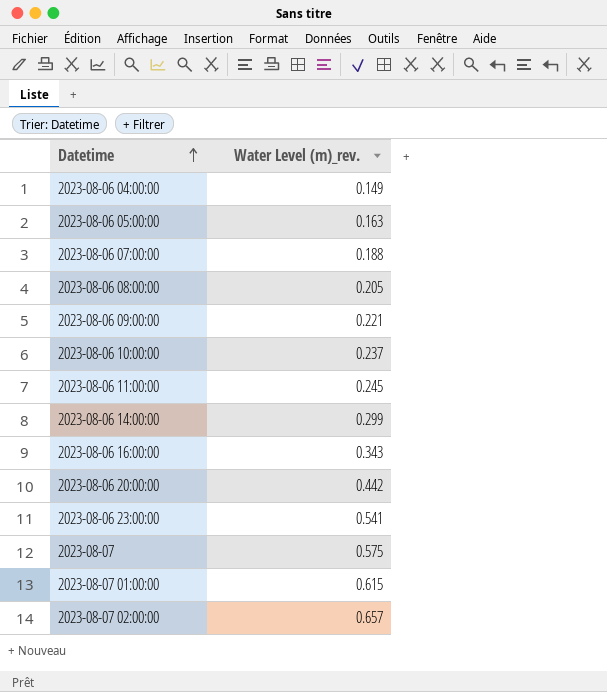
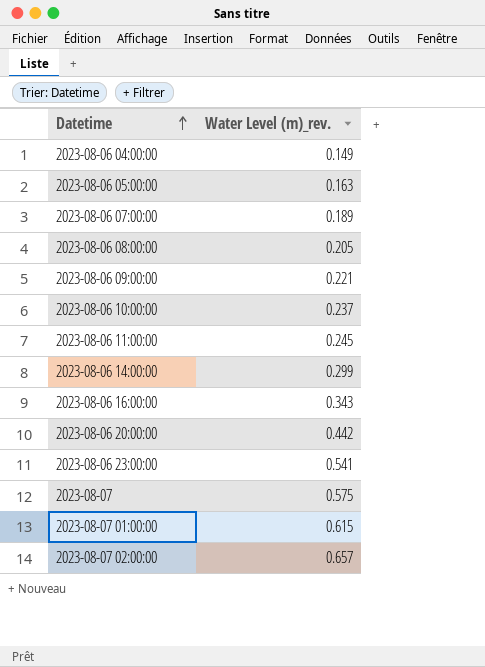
2023-08-06 07:00:00 | Water Level (m)_rev.: 0.188 -> 0.189

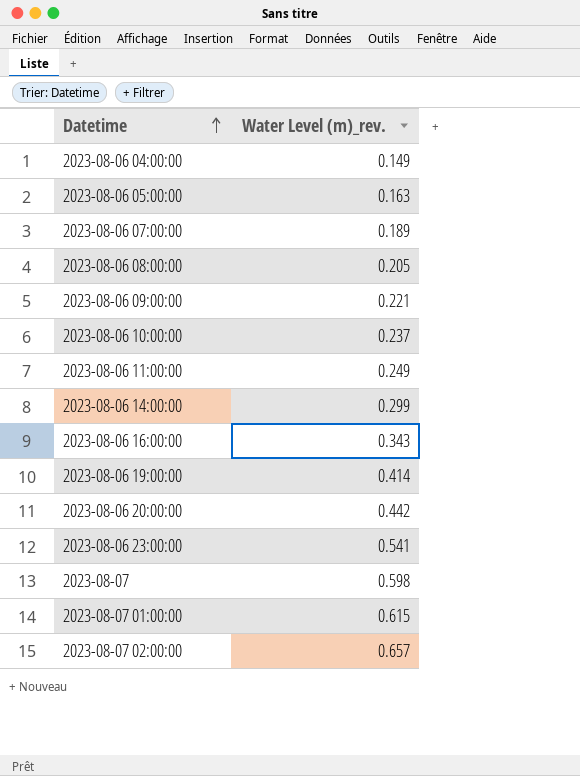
2023-08-06 11:00:00 | Water Level (m)_rev.: 0.245 -> 0.249
row 2023-08-06 19:00:00: none -> 0.414
2023-08-07 | Water Level (m)_rev.: 0.575 -> 0.598

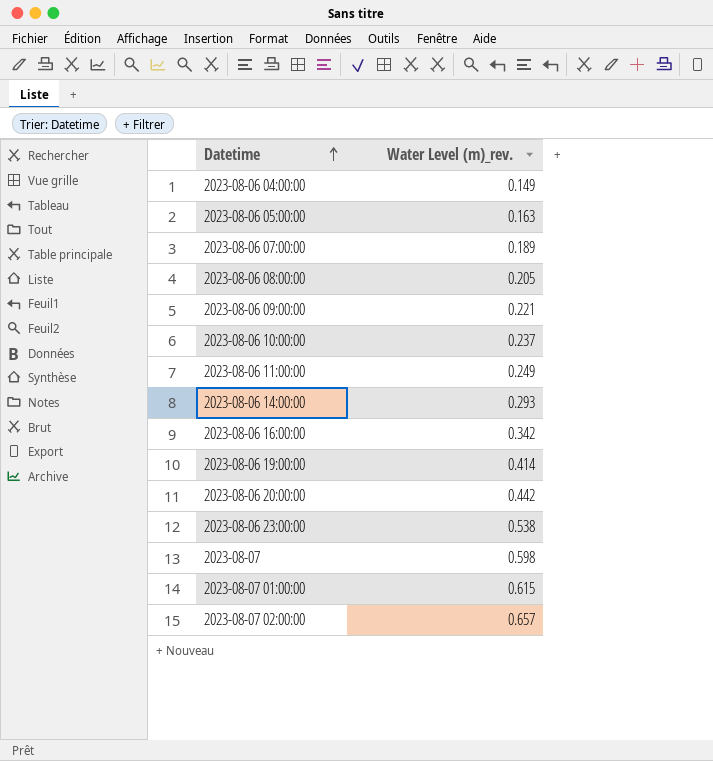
2023-08-06 14:00:00 | Water Level (m)_rev.: 0.299 -> 0.293
2023-08-06 16:00:00 | Water Level (m)_rev.: 0.343 -> 0.342
2023-08-06 23:00:00 | Water Level (m)_rev.: 0.541 -> 0.538

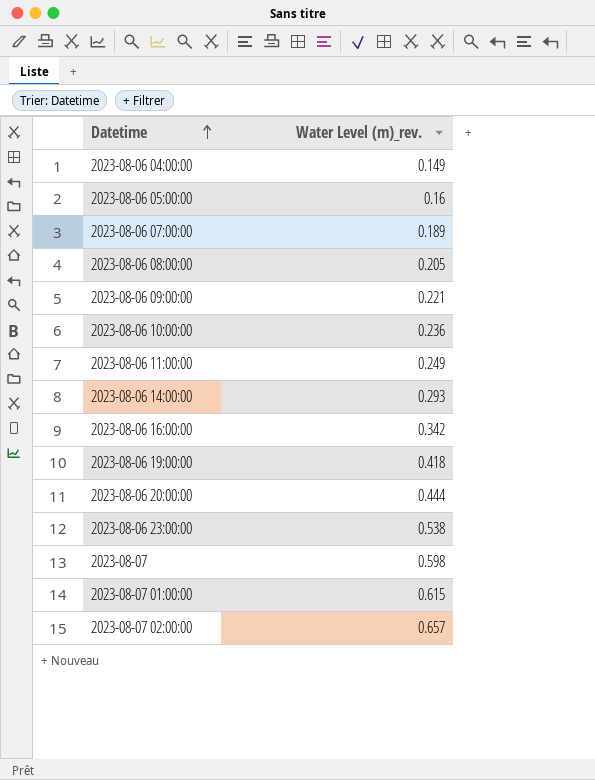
2023-08-06 05:00:00 | Water Level (m)_rev.: 0.163 -> 0.16
2023-08-06 10:00:00 | Water Level (m)_rev.: 0.237 -> 0.236
2023-08-06 19:00:00 | Water Level (m)_rev.: 0.414 -> 0.418
2023-08-06 20:00:00 | Water Level (m)_rev.: 0.442 -> 0.444

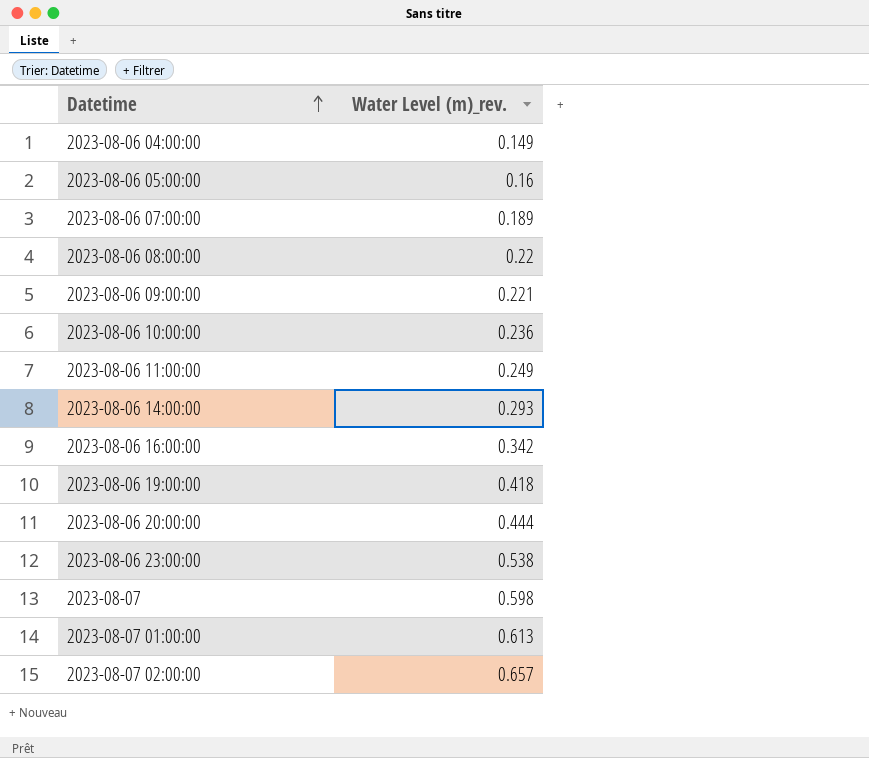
2023-08-06 08:00:00 | Water Level (m)_rev.: 0.205 -> 0.22
2023-08-07 01:00:00 | Water Level (m)_rev.: 0.615 -> 0.613

